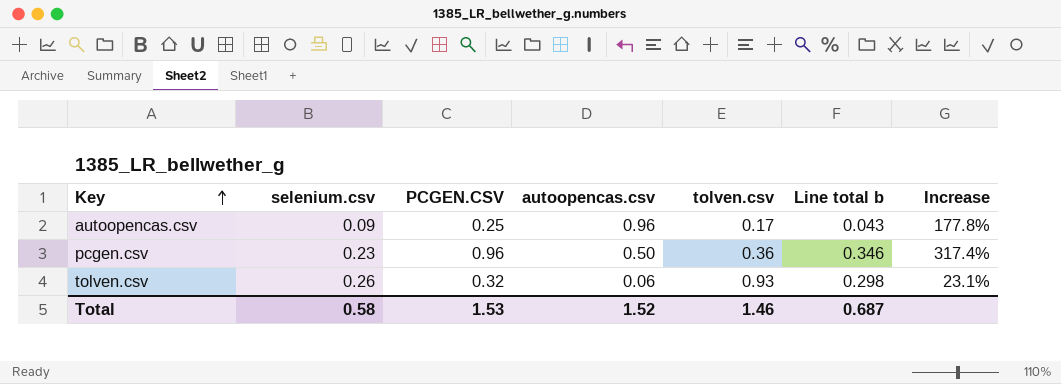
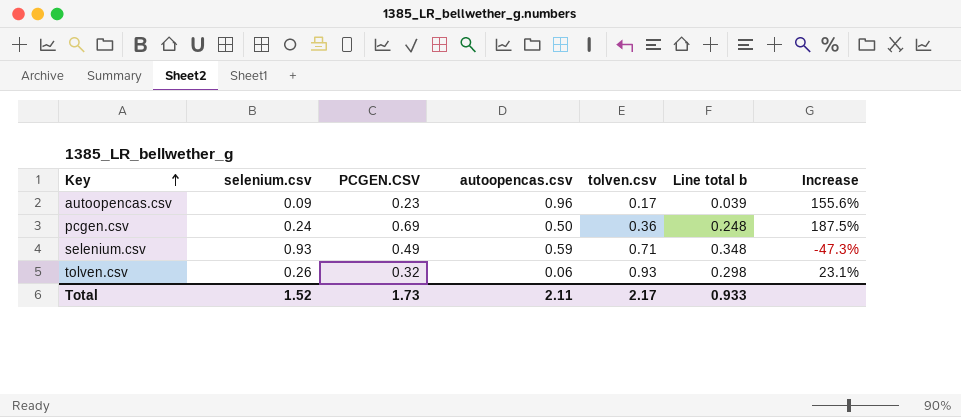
autoopencas.csv | PCGEN.CSV: 0.25 -> 0.23
autoopencas.csv | Line total b: 0.043 -> 0.039
autoopencas.csv | Increase: 177.8% -> 155.6%
pcgen.csv | selenium.csv: 0.23 -> 0.24
pcgen.csv | PCGEN.CSV: 0.96 -> 0.69
pcgen.csv | Line total b: 0.346 -> 0.248
pcgen.csv | Increase: 317.4% -> 187.5%
row selenium.csv: none -> 0.93 | 0.49 | 0.59 | 0.71 | 0.348 | -47.3%
Total | selenium.csv: 0.58 -> 1.52
Total | PCGEN.CSV: 1.53 -> 1.73
Total | autoopencas.csv: 1.52 -> 2.11
Total | tolven.csv: 1.46 -> 2.17
Total | Line total b: 0.687 -> 0.933

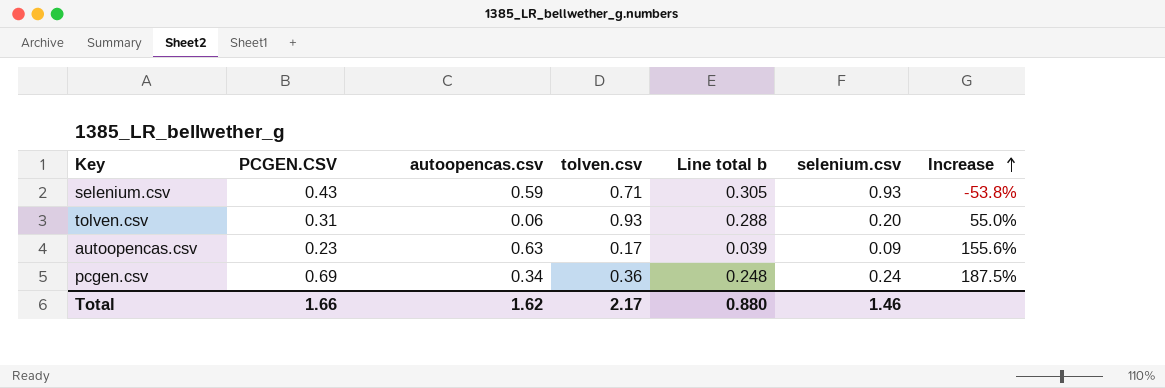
row order: Key ascending -> Increase ascending
column selenium.csv | position: 2 -> 6
selenium.csv | PCGEN.CSV: 0.49 -> 0.43
selenium.csv | Line total b: 0.348 -> 0.305
selenium.csv | Increase: -47.3% -> -53.8%
tolven.csv | PCGEN.CSV: 0.32 -> 0.31
tolven.csv | Line total b: 0.298 -> 0.288
tolven.csv | selenium.csv: 0.26 -> 0.20
tolven.csv | Increase: 23.1% -> 55.0%
autoopencas.csv | autoopencas.csv: 0.96 -> 0.63
pcgen.csv | autoopencas.csv: 0.50 -> 0.34
Total | PCGEN.CSV: 1.73 -> 1.66
Total | autoopencas.csv: 2.11 -> 1.62
Total | Line total b: 0.933 -> 0.880
Total | selenium.csv: 1.52 -> 1.46

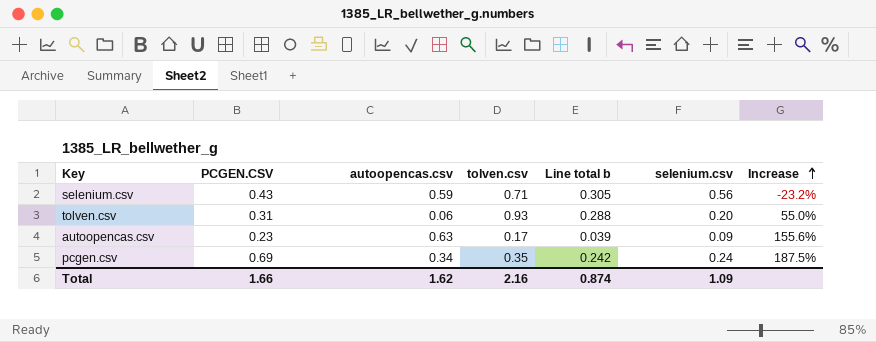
selenium.csv | selenium.csv: 0.93 -> 0.56
selenium.csv | Increase: -53.8% -> -23.2%
pcgen.csv | tolven.csv: 0.36 -> 0.35
pcgen.csv | Line total b: 0.248 -> 0.242
Total | tolven.csv: 2.17 -> 2.16
Total | Line total b: 0.880 -> 0.874
Total | selenium.csv: 1.46 -> 1.09

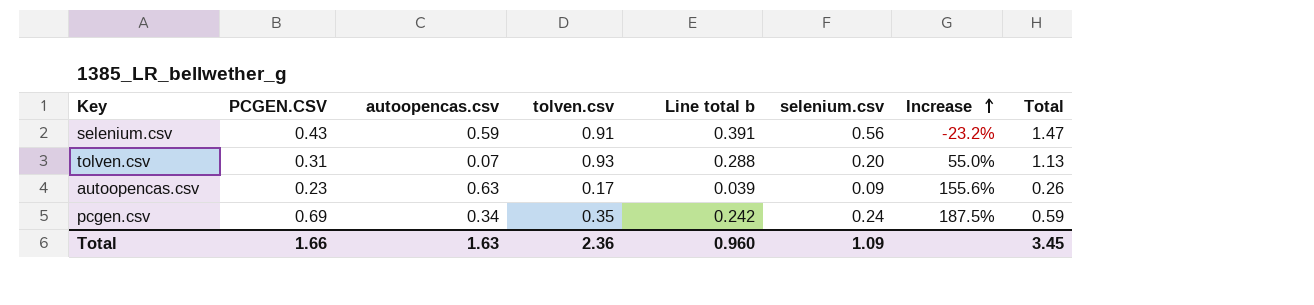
column Total | formula: none -> [tolven.csv] + [selenium.csv]
selenium.csv | tolven.csv: 0.71 -> 0.91
selenium.csv | Line total b: 0.305 -> 0.391
tolven.csv | autoopencas.csv: 0.06 -> 0.07
Total | autoopencas.csv: 1.62 -> 1.63
Total | tolven.csv: 2.16 -> 2.36
Total | Line total b: 0.874 -> 0.960

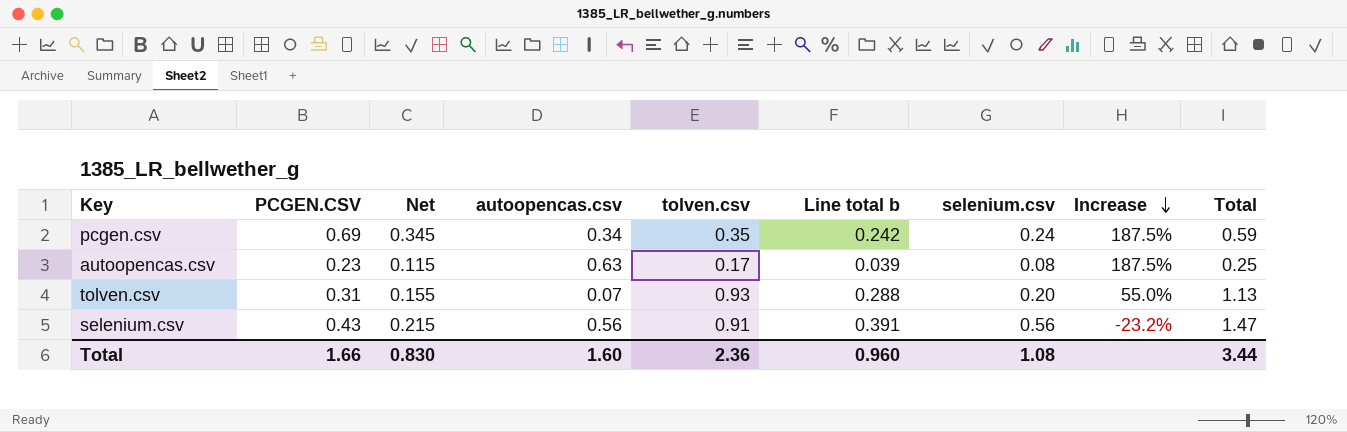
row order: Increase ascending -> Increase descending
column Net | formula: none -> [PCGEN.CSV] * 0.5
autoopencas.csv | selenium.csv: 0.09 -> 0.08
autoopencas.csv | Increase: 155.6% -> 187.5%
autoopencas.csv | Total: 0.26 -> 0.25
selenium.csv | autoopencas.csv: 0.59 -> 0.56
Total | autoopencas.csv: 1.63 -> 1.60
Total | selenium.csv: 1.09 -> 1.08
Total | Total: 3.45 -> 3.44

